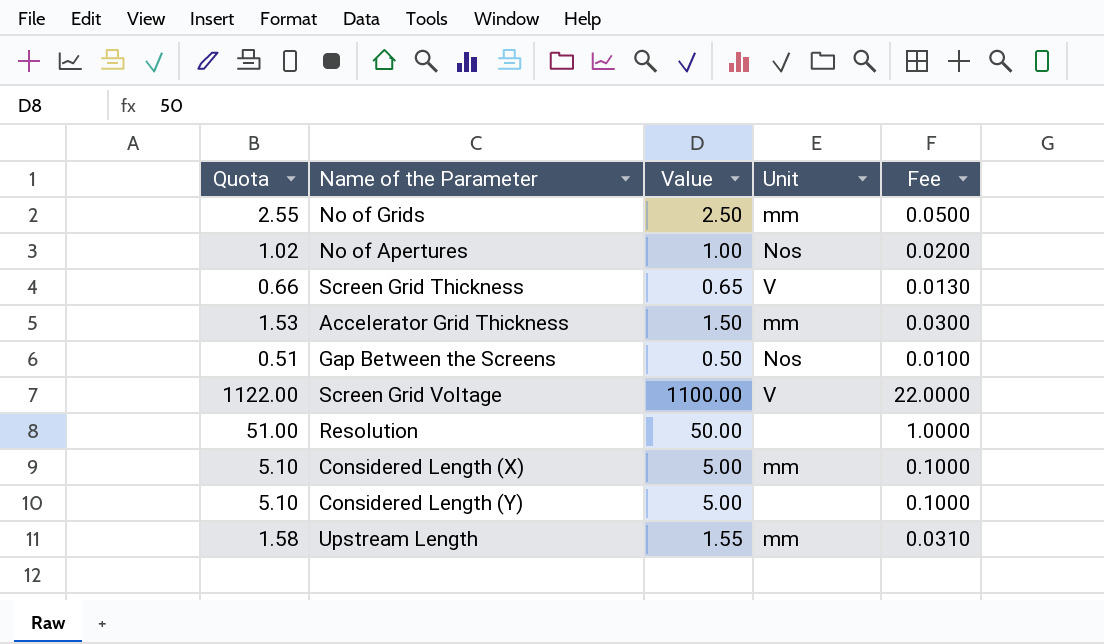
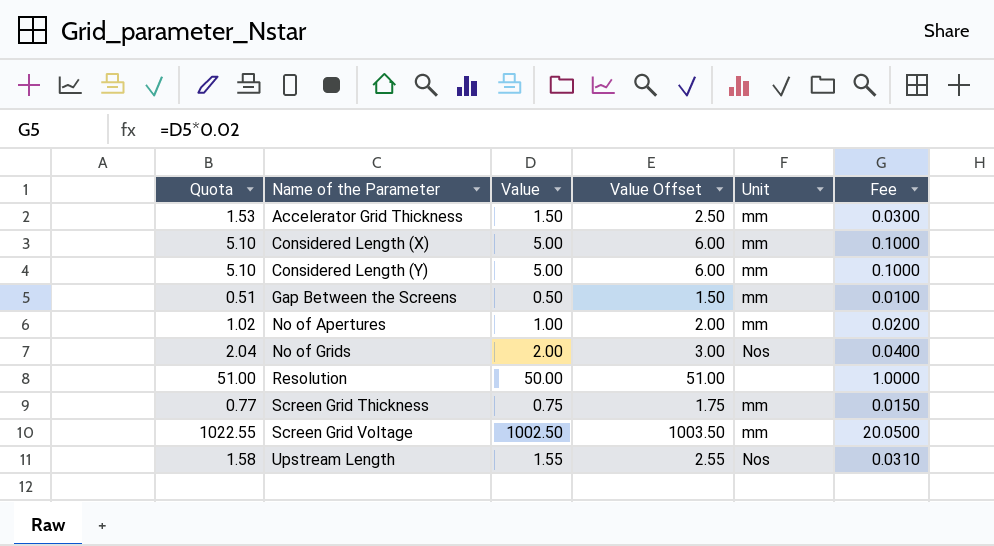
row order: none -> Name of the Parameter ascending
column Value Offset | formula: none -> [Value] + 1
Considered Length (Y) | Unit: none -> mm
Gap Between the Screens | Unit: Nos -> mm
No of Apertures | Unit: Nos -> mm
No of Grids | Quota: 2.55 -> 2.04
No of Grids | Value: 2.50 -> 2.00
No of Grids | Unit: mm -> Nos
No of Grids | Fee: 0.0500 -> 0.0400
Screen Grid Thickness | Quota: 0.66 -> 0.77
Screen Grid Thickness | Value: 0.65 -> 0.75
Screen Grid Thickness | Unit: V -> mm
Screen Grid Thickness | Fee: 0.0130 -> 0.0150
Screen Grid Voltage | Quota: 1122.00 -> 1022.55
Screen Grid Voltage | Value: 1100.00 -> 1002.50
Screen Grid Voltage | Unit: V -> mm
Screen Grid Voltage | Fee: 22.0000 -> 20.0500
Upstream Length | Unit: mm -> Nos

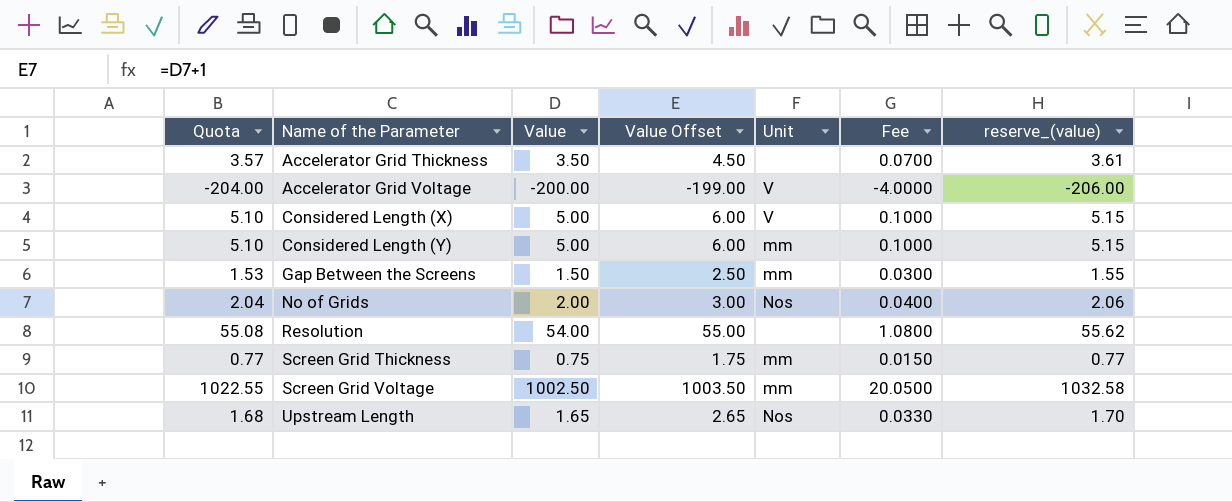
column reserve_(value) | formula: none -> [Value] * 1.03
row No of Apertures: 1.02 | 1.00 | 2.00 | mm | 0.0200 -> none
Accelerator Grid Thickness | Quota: 1.53 -> 3.57
Accelerator Grid Thickness | Value: 1.50 -> 3.50
Accelerator Grid Thickness | Value Offset: 2.50 -> 4.50
Accelerator Grid Thickness | Unit: mm -> none
Accelerator Grid Thickness | Fee: 0.0300 -> 0.0700
row Accelerator Grid Voltage: none -> -204.00 | -200.00 | -199.00 | V | -4.0000 | -206.00
Considered Length (X) | Unit: mm -> V
Gap Between the Screens | Quota: 0.51 -> 1.53
Gap Between the Screens | Value: 0.50 -> 1.50
Gap Between the Screens | Value Offset: 1.50 -> 2.50
Gap Between the Screens | Fee: 0.0100 -> 0.0300
Resolution | Quota: 51.00 -> 55.08
Resolution | Value: 50.00 -> 54.00
Resolution | Value Offset: 51.00 -> 55.00
Resolution | Fee: 1.0000 -> 1.0800
Upstream Length | Quota: 1.58 -> 1.68
Upstream Length | Value: 1.55 -> 1.65
Upstream Length | Value Offset: 2.55 -> 2.65
Upstream Length | Fee: 0.0310 -> 0.0330

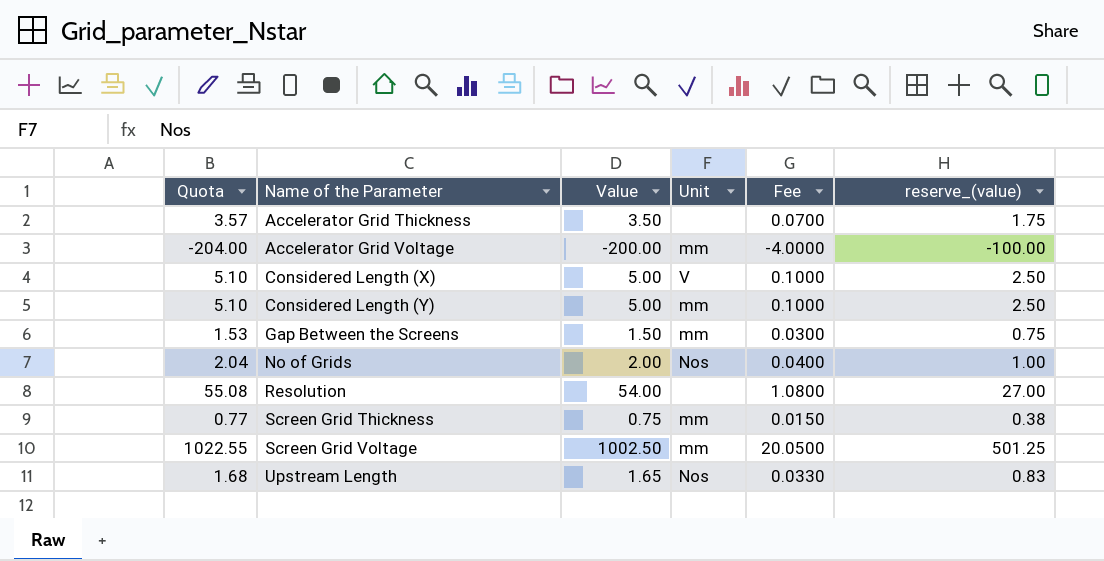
column Value Offset | formula: [Value] + 1 -> none
column reserve_(value) | formula: [Value] * 1.03 -> [Value] * 0.5
Accelerator Grid Voltage | Unit: V -> mm

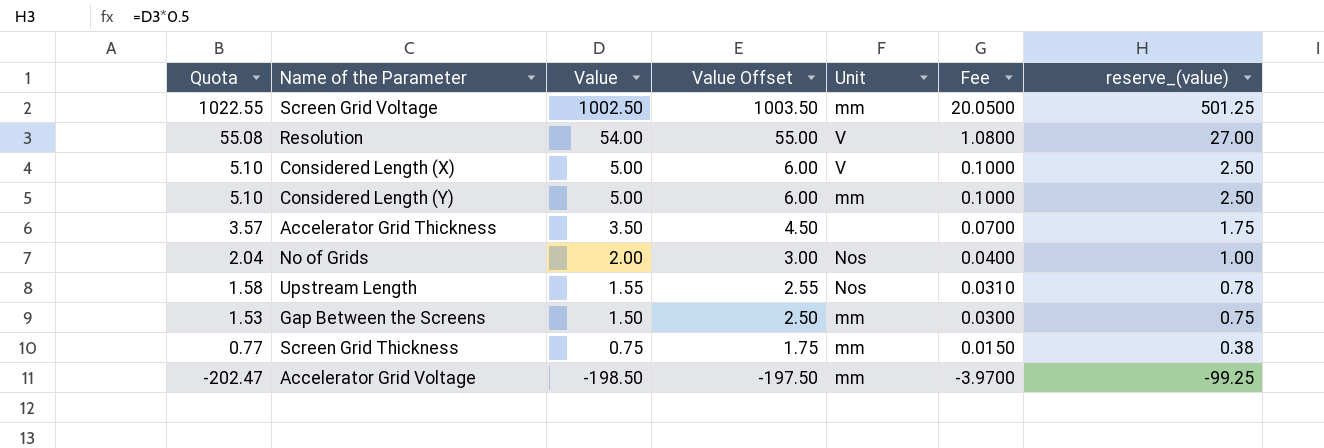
row order: Name of the Parameter ascending -> Quota descending
column Value Offset | formula: none -> [Value] + 1
Resolution | Unit: none -> V
Upstream Length | Quota: 1.68 -> 1.58
Upstream Length | Value: 1.65 -> 1.55
Upstream Length | Fee: 0.0330 -> 0.0310
Upstream Length | reserve_(value): 0.83 -> 0.78
Accelerator Grid Voltage | Quota: -204.00 -> -202.47
Accelerator Grid Voltage | Value: -200.00 -> -198.50
Accelerator Grid Voltage | Fee: -4.0000 -> -3.9700
Accelerator Grid Voltage | reserve_(value): -100.00 -> -99.25

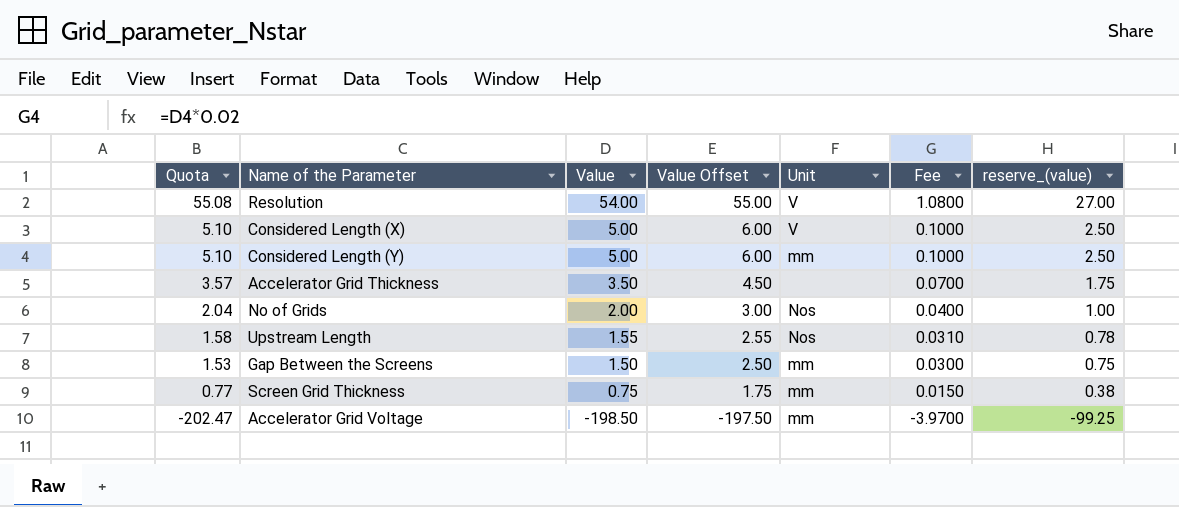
row Screen Grid Voltage: 1022.55 | 1002.50 | 1003.50 | mm | 20.0500 | 501.25 -> none

